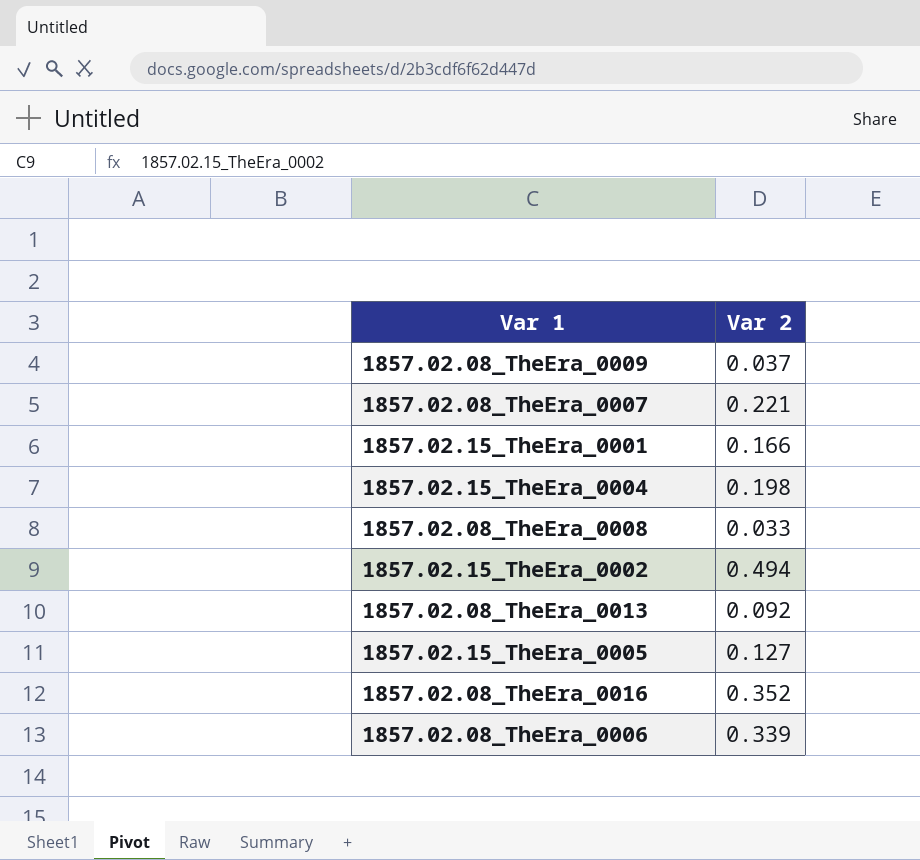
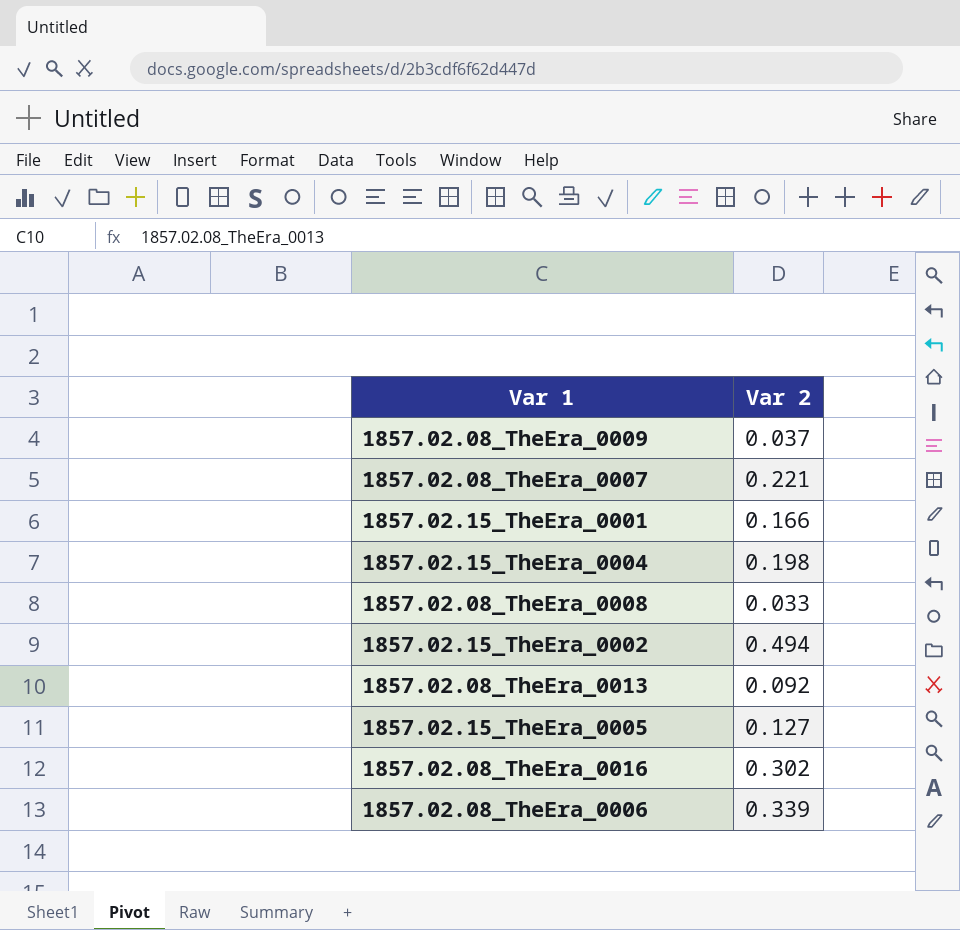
1857.02.08_TheEra_0016 | Var 2: 0.352 -> 0.302

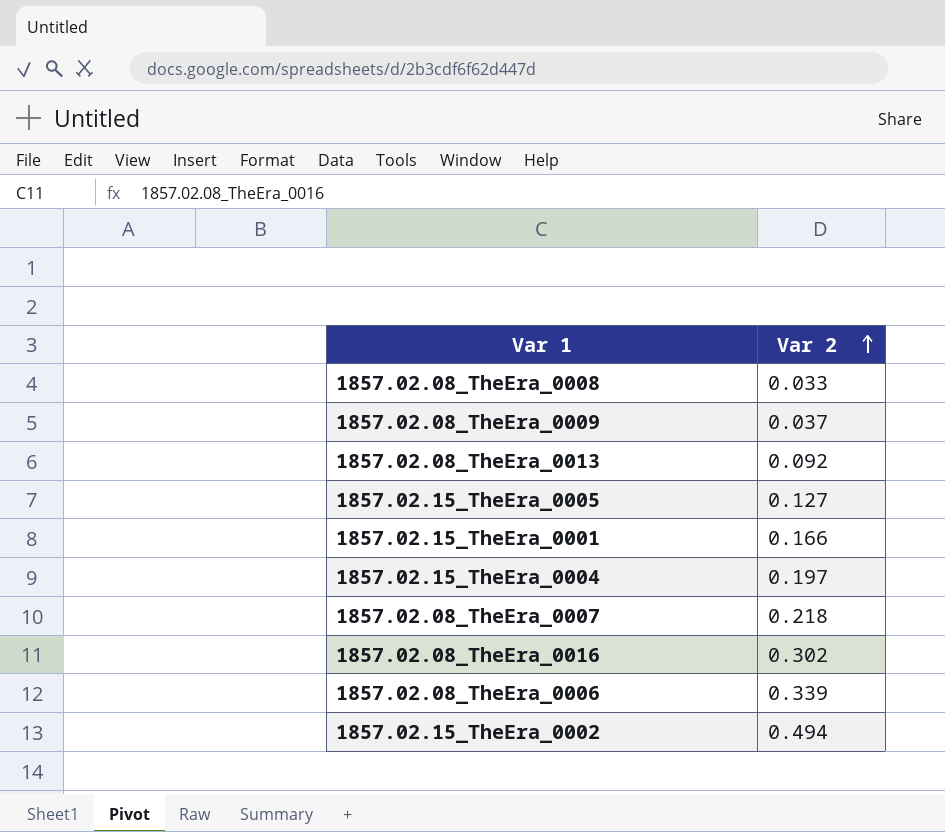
row order: none -> Var 2 ascending
1857.02.15_TheEra_0004 | Var 2: 0.198 -> 0.197
1857.02.08_TheEra_0007 | Var 2: 0.221 -> 0.218

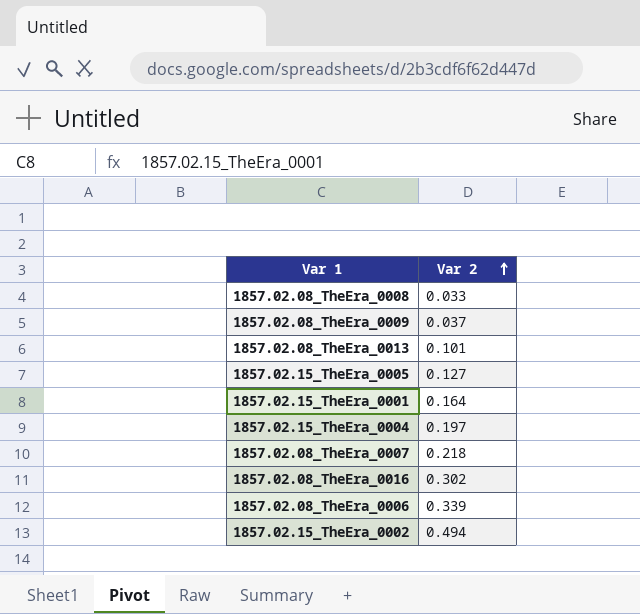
1857.02.08_TheEra_0013 | Var 2: 0.092 -> 0.101
1857.02.15_TheEra_0001 | Var 2: 0.166 -> 0.164

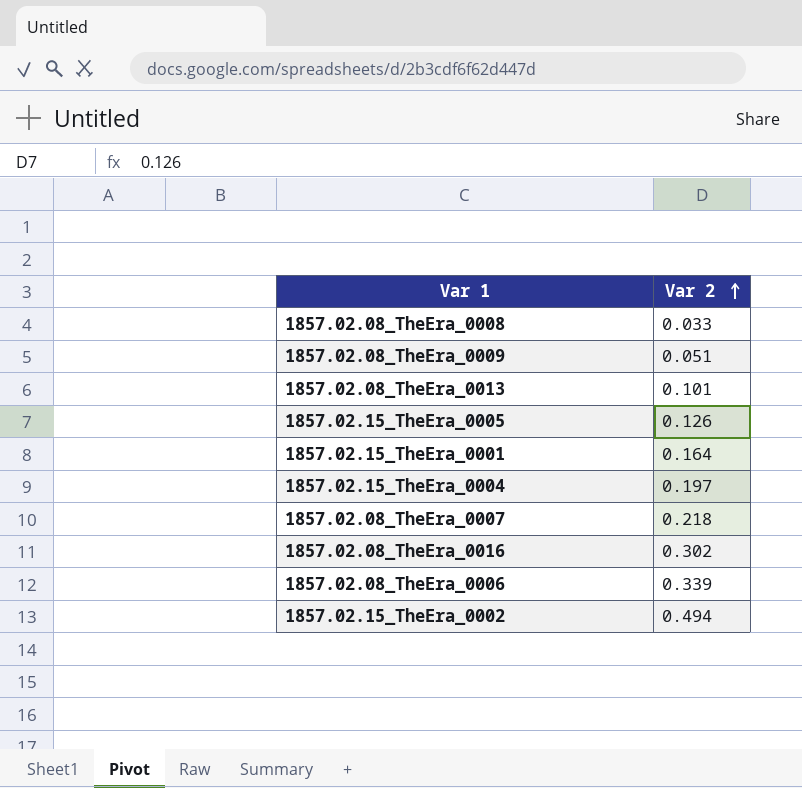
1857.02.08_TheEra_0009 | Var 2: 0.037 -> 0.051
1857.02.15_TheEra_0005 | Var 2: 0.127 -> 0.126

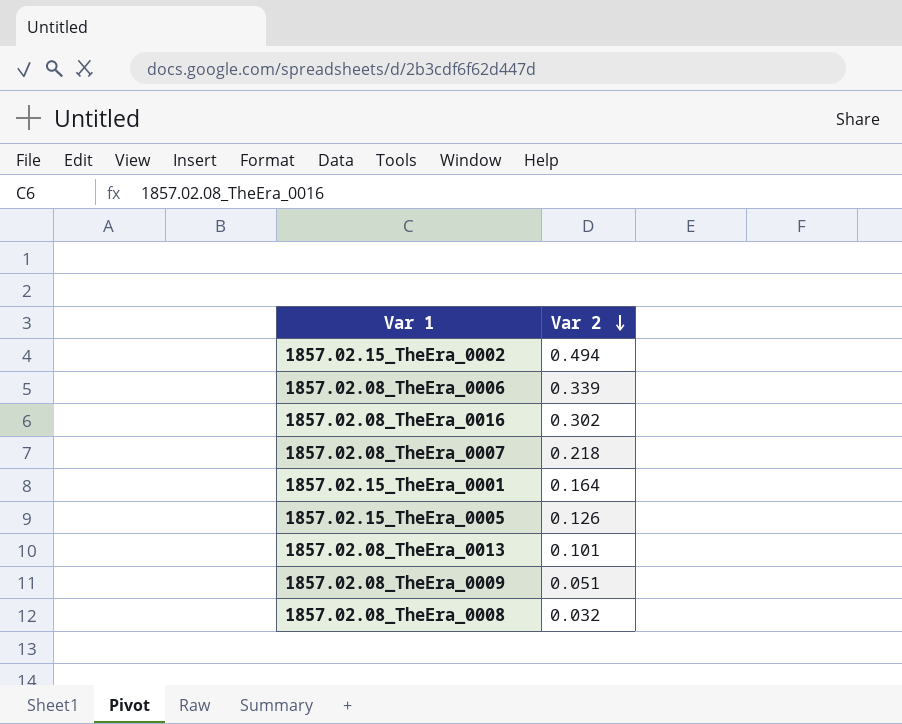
row order: Var 2 ascending -> Var 2 descending
row 1857.02.15_TheEra_0004: 0.197 -> none
1857.02.08_TheEra_0008 | Var 2: 0.033 -> 0.032

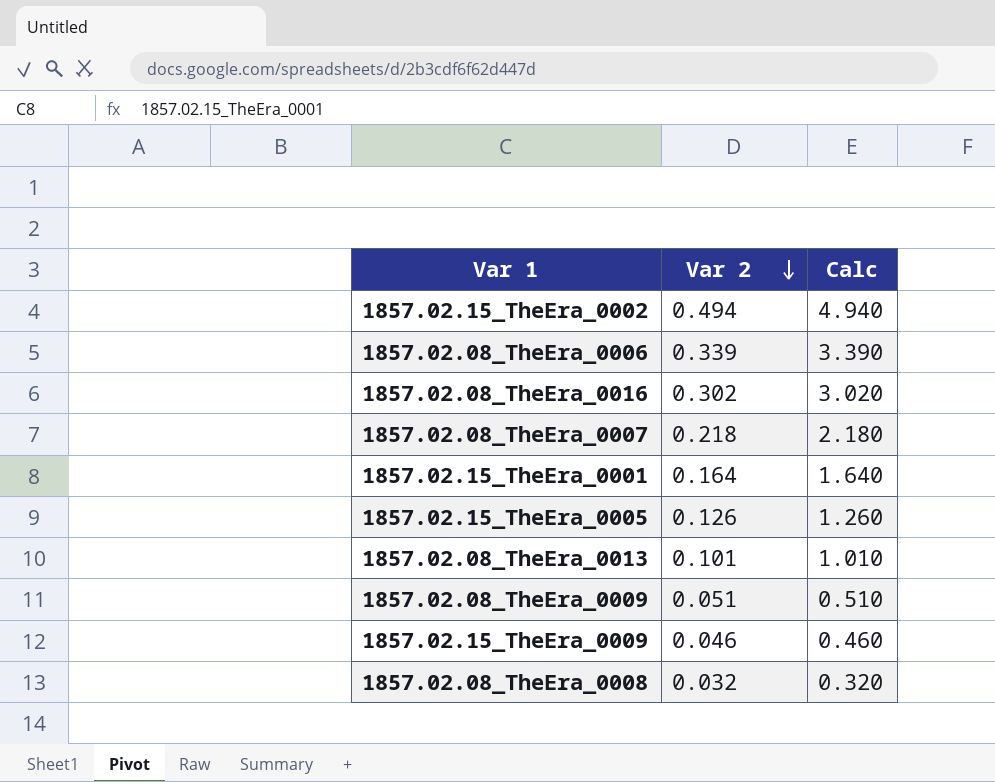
column Calc | formula: none -> [Var 2] * 10
row 1857.02.15_TheEra_0009: none -> 0.046 | 0.460

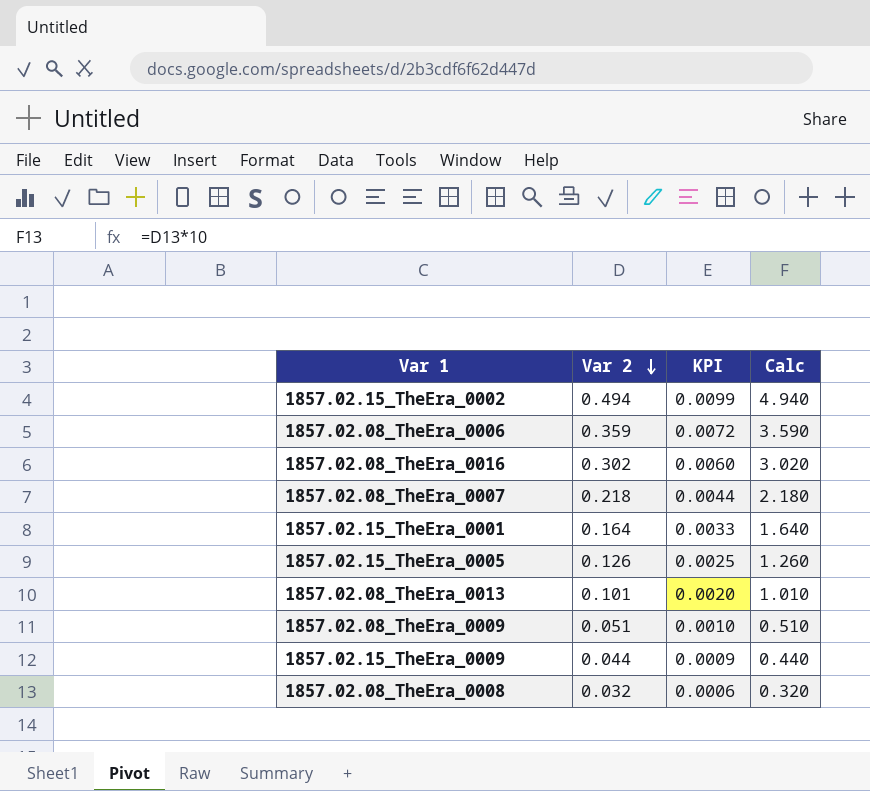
column KPI | formula: none -> [Var 2] * 0.02
1857.02.08_TheEra_0006 | Var 2: 0.339 -> 0.359
1857.02.08_TheEra_0006 | Calc: 3.390 -> 3.590
1857.02.15_TheEra_0009 | Var 2: 0.046 -> 0.044
1857.02.15_TheEra_0009 | Calc: 0.460 -> 0.440

